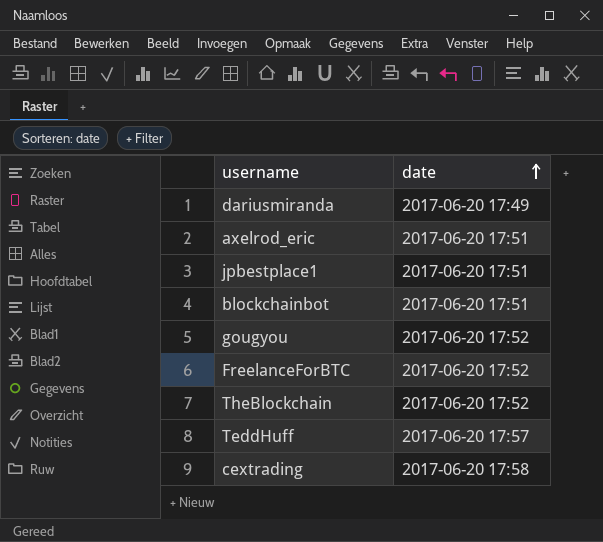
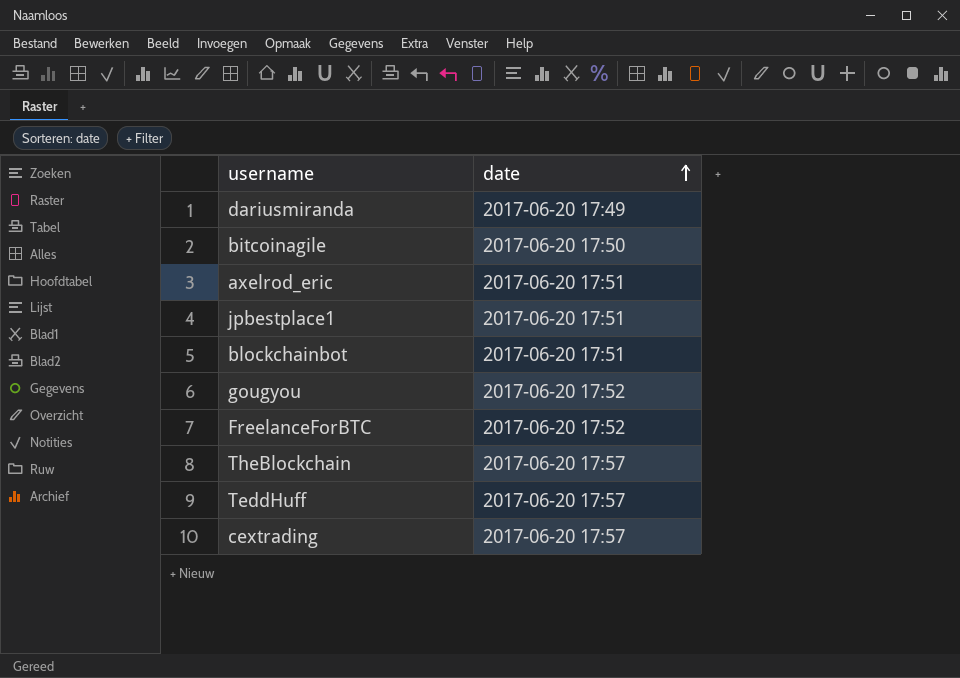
row bitcoinagile: none -> 2017-06-20 17:50
TheBlockchain | date: 2017-06-20 17:52 -> 2017-06-20 17:57
cextrading | date: 2017-06-20 17:58 -> 2017-06-20 17:57

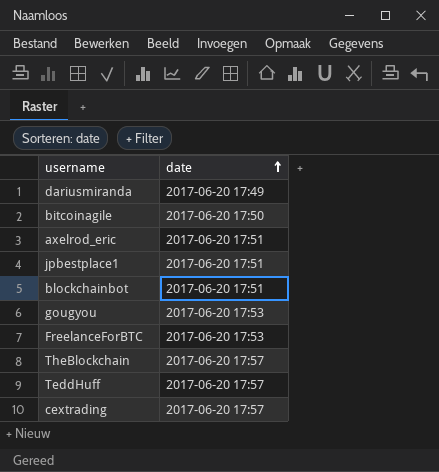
gougyou | date: 2017-06-20 17:52 -> 2017-06-20 17:53
FreelanceForBTC | date: 2017-06-20 17:52 -> 2017-06-20 17:53

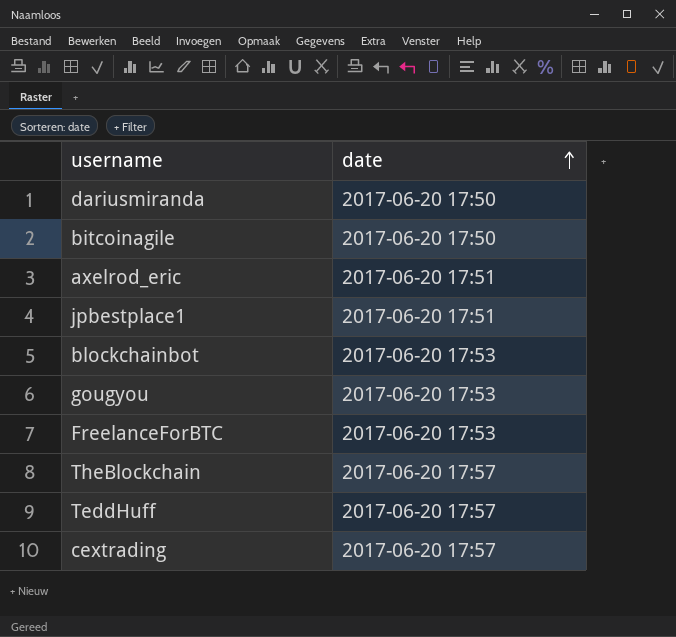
dariusmiranda | date: 2017-06-20 17:49 -> 2017-06-20 17:50
blockchainbot | date: 2017-06-20 17:51 -> 2017-06-20 17:53

